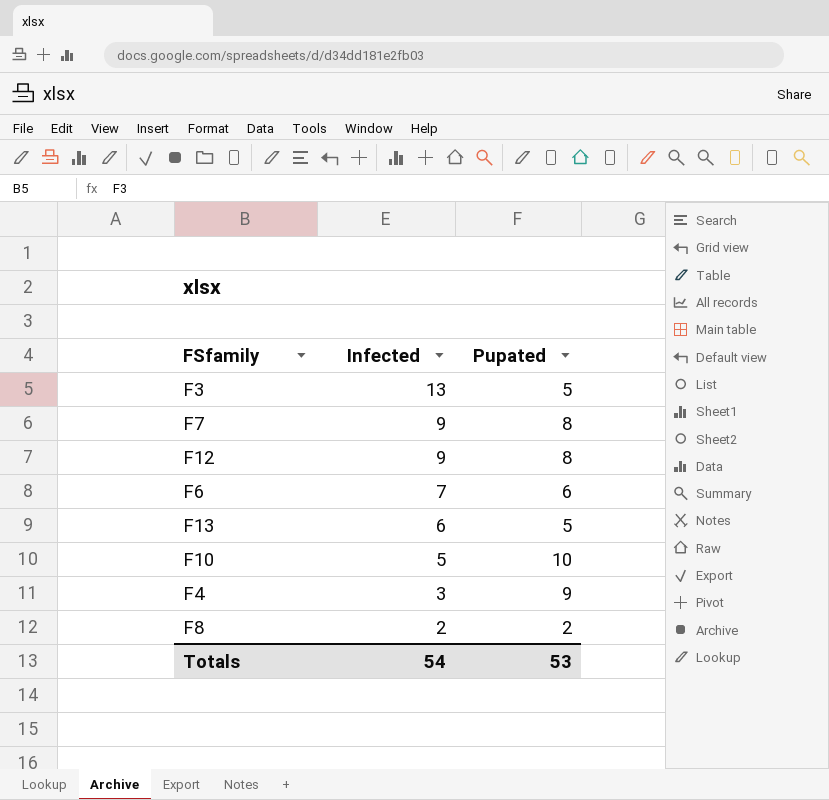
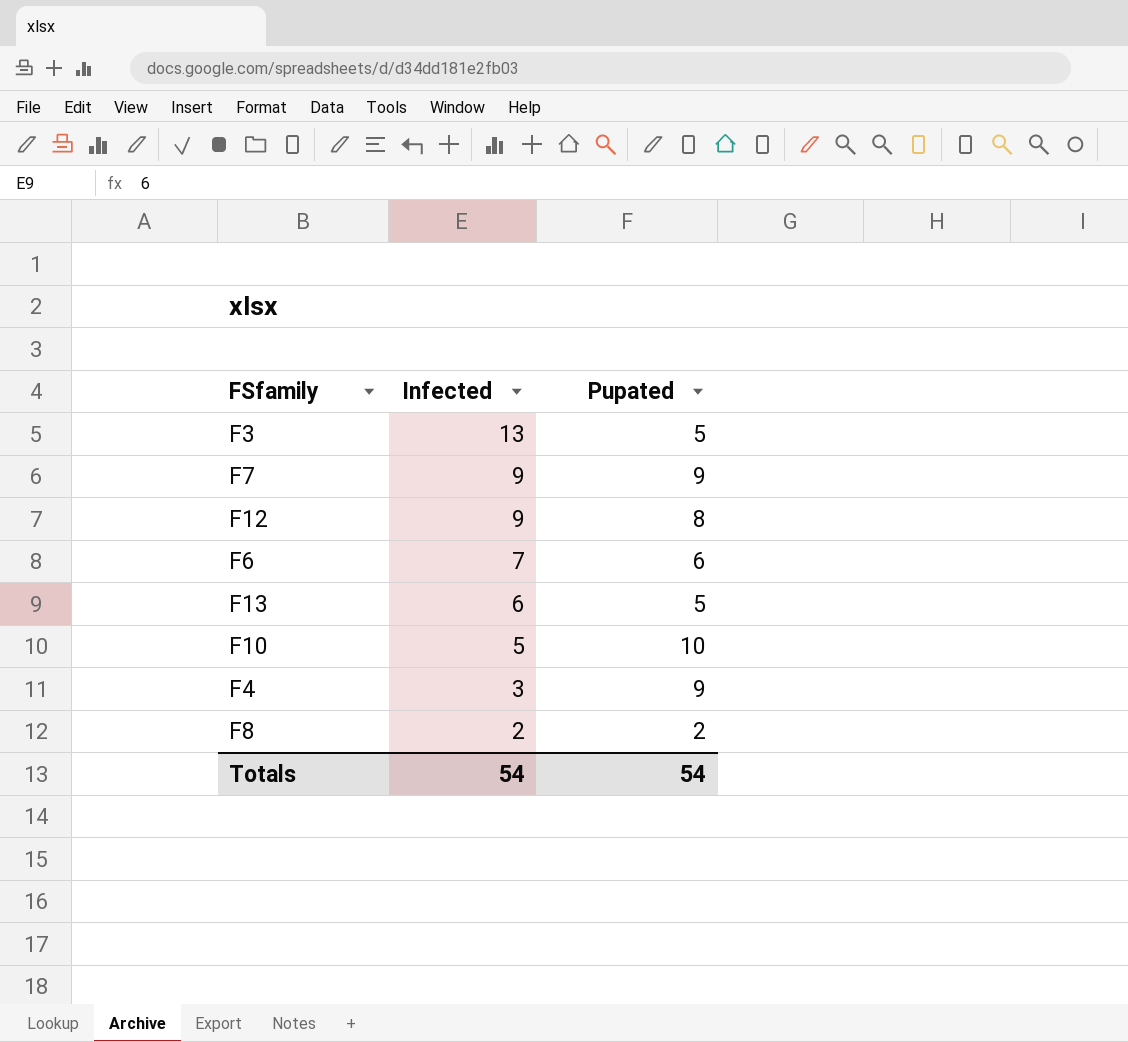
F7 | Pupated: 8 -> 9
Totals | Pupated: 53 -> 54

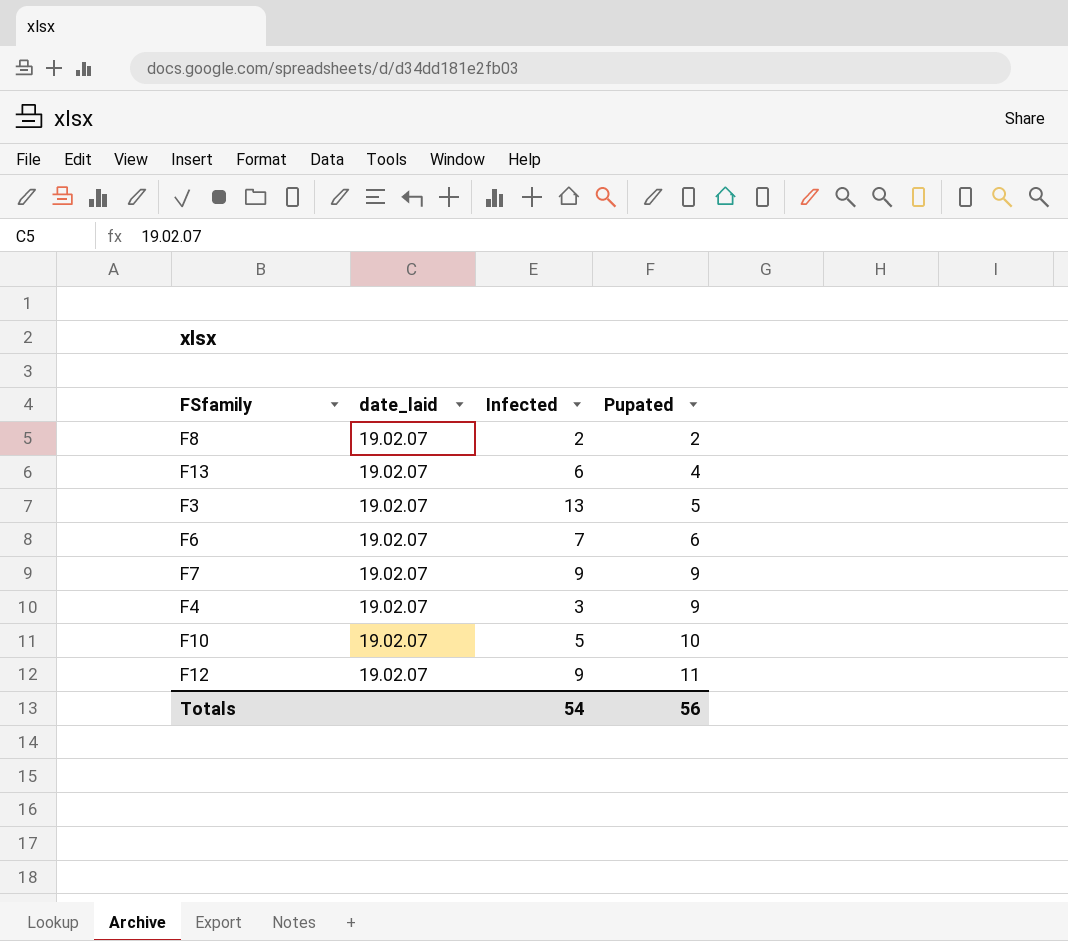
row order: Infected descending -> Pupated ascending
column date_laid | position: none -> 2
F13 | Pupated: 5 -> 4
F12 | Pupated: 8 -> 11
Totals | Pupated: 54 -> 56

